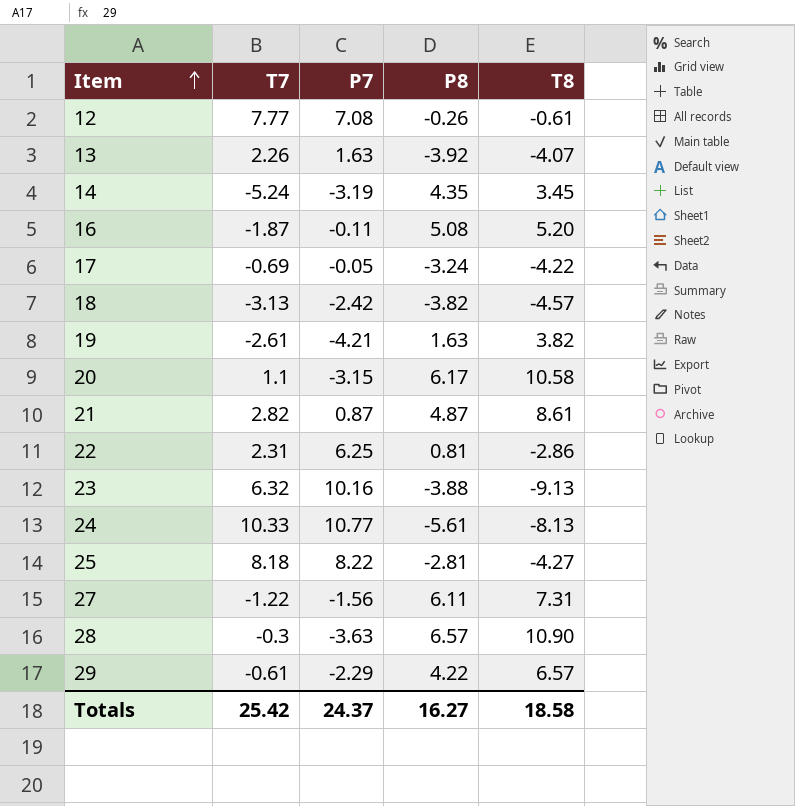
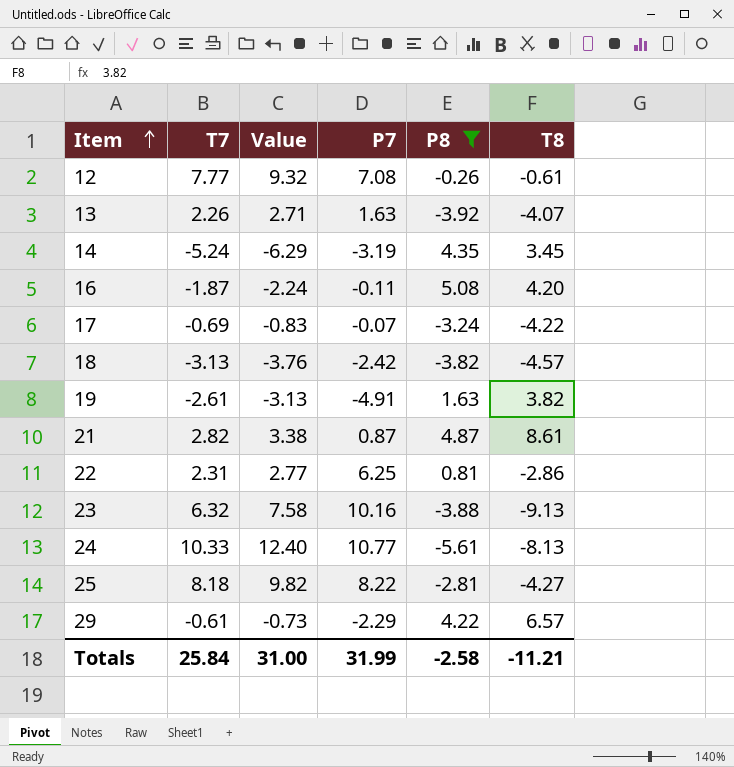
filter: none -> P8 <= 5.08
column Value | formula: none -> [T7] * 1.2
16 | T8: 5.20 -> 4.20
17 | P7: -0.05 -> -0.07
19 | P7: -4.21 -> -4.91
Totals | T7: 25.42 -> 25.84
Totals | P7: 24.37 -> 31.99
Totals | P8: 16.27 -> -2.58
Totals | T8: 18.58 -> -11.21

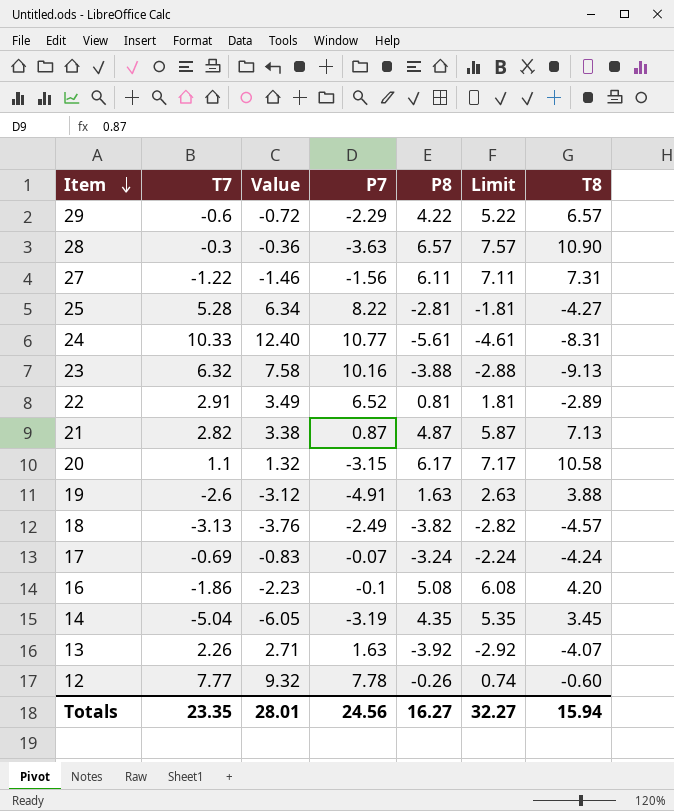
filter: P8 <= 5.08 -> none
row order: Item ascending -> Item descending
column Limit | formula: none -> [P8] + 1
29 | T7: -0.61 -> -0.6
29 | Value: -0.73 -> -0.72
25 | T7: 8.18 -> 5.28
25 | Value: 9.82 -> 6.34
24 | T8: -8.13 -> -8.31
22 | T7: 2.31 -> 2.91
22 | Value: 2.77 -> 3.49
22 | P7: 6.25 -> 6.52
22 | T8: -2.86 -> -2.89
21 | T8: 8.61 -> 7.13
19 | T7: -2.61 -> -2.6
19 | Value: -3.13 -> -3.12
19 | T8: 3.82 -> 3.88
18 | P7: -2.42 -> -2.49
17 | T8: -4.22 -> -4.24
16 | T7: -1.87 -> -1.86
16 | Value: -2.24 -> -2.23
16 | P7: -0.11 -> -0.1
14 | T7: -5.24 -> -5.04
14 | Value: -6.29 -> -6.05
12 | P7: 7.08 -> 7.78
12 | T8: -0.61 -> -0.60
Totals | T7: 25.84 -> 23.35
Totals | Value: 31.00 -> 28.01
Totals | P7: 31.99 -> 24.56
Totals | P8: -2.58 -> 16.27
Totals | T8: -11.21 -> 15.94

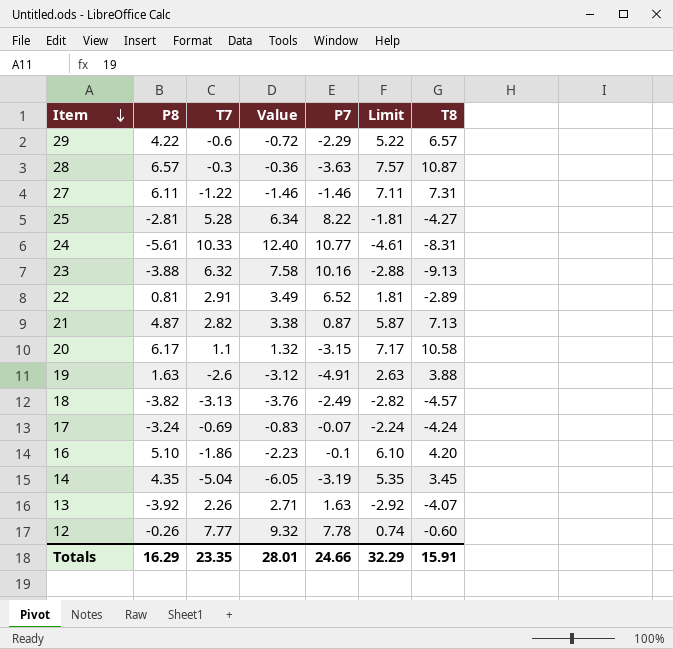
column P8 | position: 5 -> 2
28 | T8: 10.90 -> 10.87
27 | P7: -1.56 -> -1.46
16 | P8: 5.08 -> 5.10
16 | Limit: 6.08 -> 6.10
Totals | P8: 16.27 -> 16.29
Totals | P7: 24.56 -> 24.66
Totals | Limit: 32.27 -> 32.29
Totals | T8: 15.94 -> 15.91

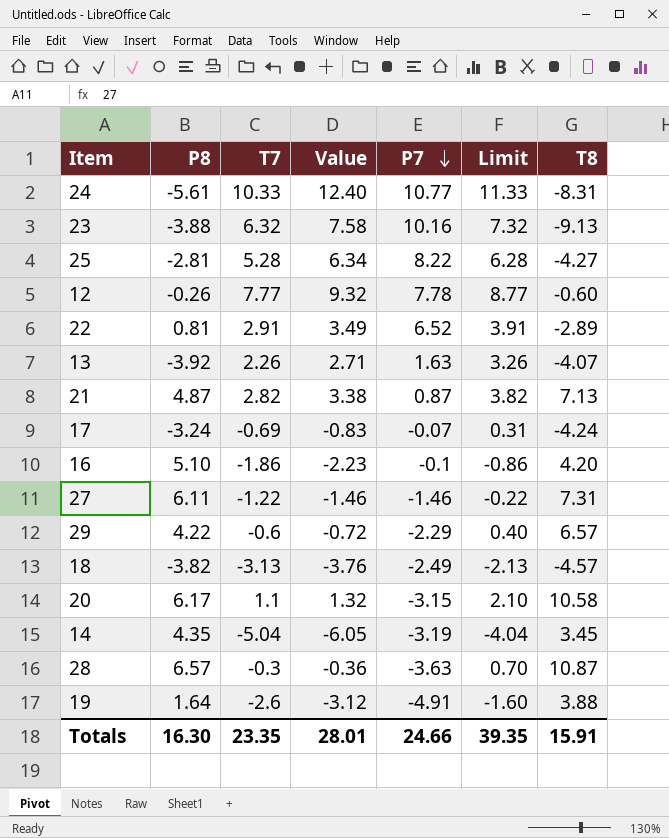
row order: Item descending -> P7 descending
column Limit | formula: [P8] + 1 -> [T7] + 1
19 | P8: 1.63 -> 1.64
Totals | P8: 16.29 -> 16.30
Totals | Limit: 32.29 -> 39.35

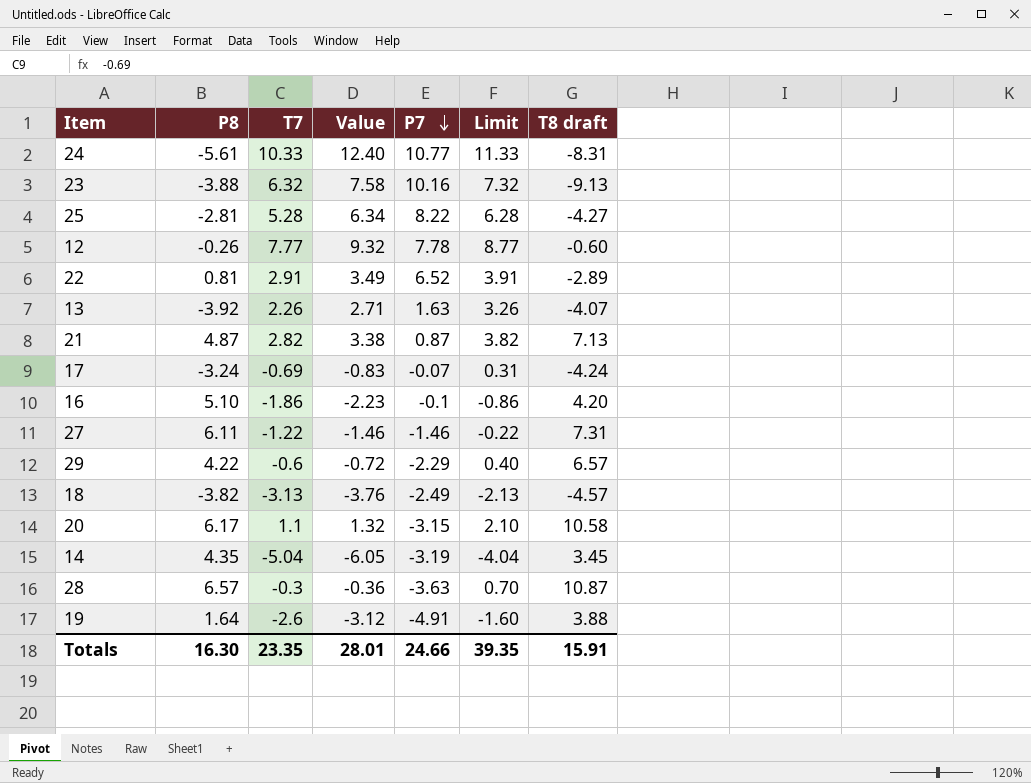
column name: T8 -> T8 draft

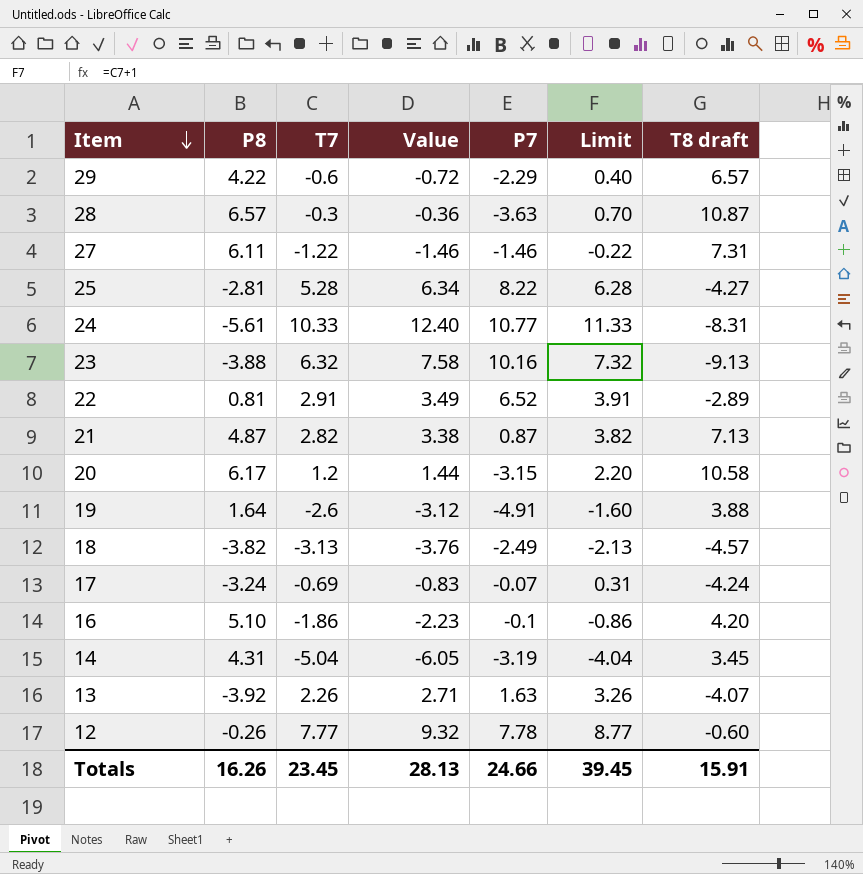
row order: P7 descending -> Item descending
20 | T7: 1.1 -> 1.2
20 | Value: 1.32 -> 1.44
20 | Limit: 2.10 -> 2.20
14 | P8: 4.35 -> 4.31
Totals | P8: 16.30 -> 16.26
Totals | T7: 23.35 -> 23.45
Totals | Value: 28.01 -> 28.13
Totals | Limit: 39.35 -> 39.45

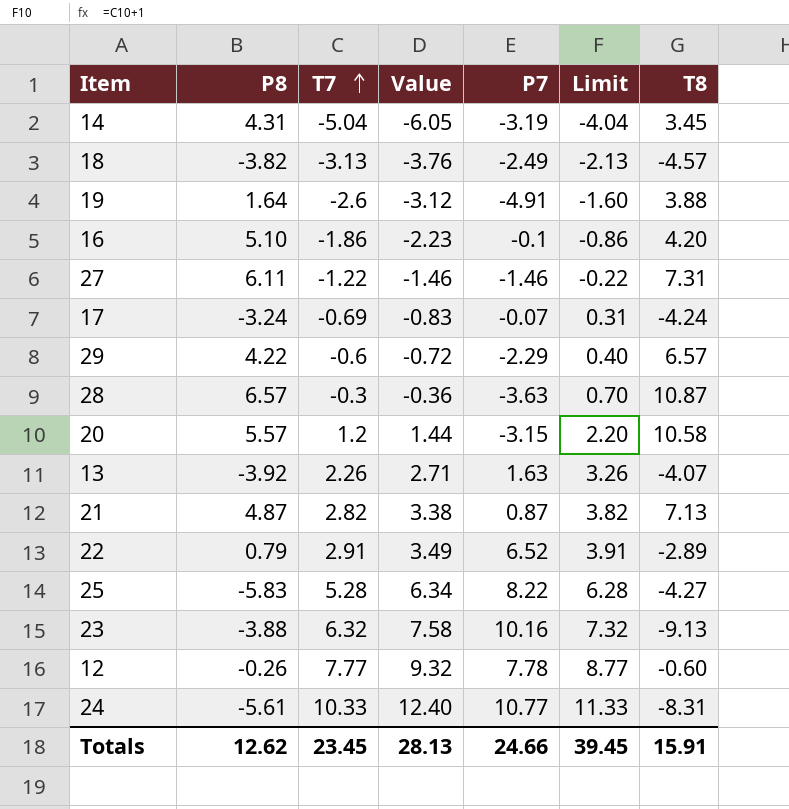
row order: Item descending -> T7 ascending
column name: T8 draft -> T8
20 | P8: 6.17 -> 5.57
22 | P8: 0.81 -> 0.79
25 | P8: -2.81 -> -5.83
Totals | P8: 16.26 -> 12.62

